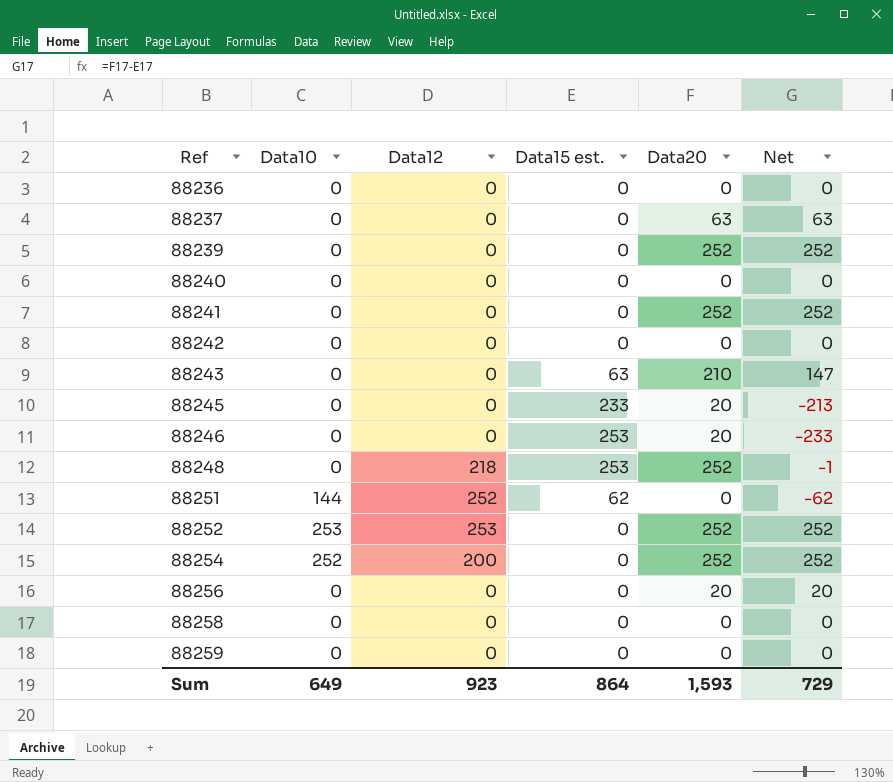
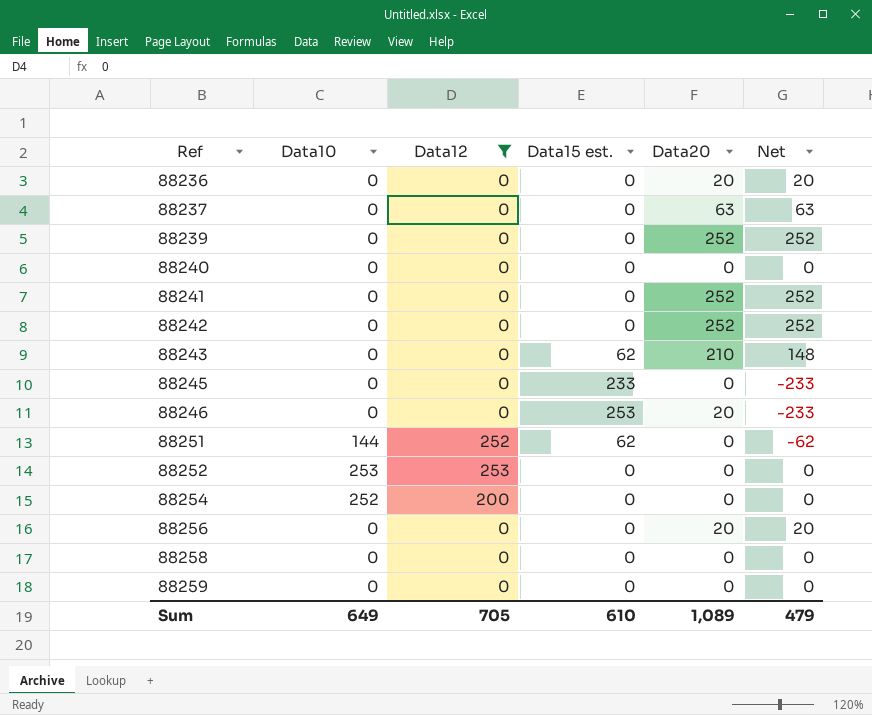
filter: none -> Data12 != 218
88236 | Data20: 0 -> 20
88236 | Net: 0 -> 20
88242 | Data20: 0 -> 252
88242 | Net: 0 -> 252
88243 | Data15 est.: 63 -> 62
88243 | Net: 147 -> 148
88245 | Data20: 20 -> 0
88245 | Net: -213 -> -233
88252 | Data20: 252 -> 0
88252 | Net: 252 -> 0
88254 | Data20: 252 -> 0
88254 | Net: 252 -> 0
Sum | Data12: 923 -> 705
Sum | Data15 est.: 864 -> 610
Sum | Data20: 1,593 -> 1,089
Sum | Net: 729 -> 479

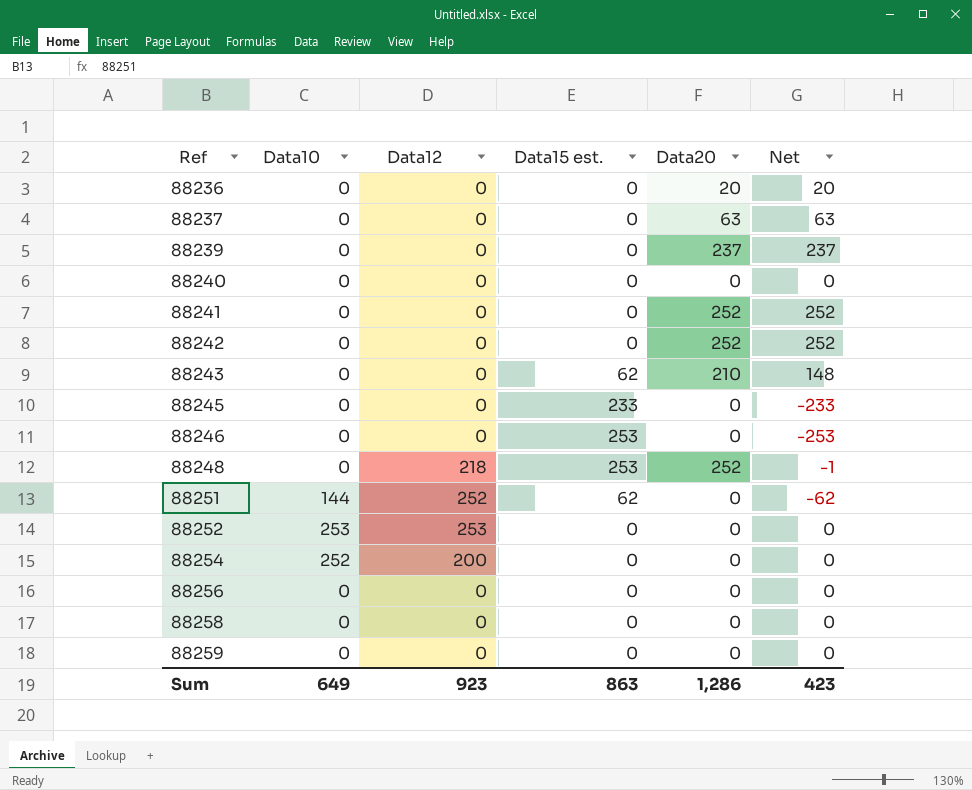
filter: Data12 != 218 -> none
88239 | Data20: 252 -> 237
88239 | Net: 252 -> 237
88246 | Data20: 20 -> 0
88246 | Net: -233 -> -253
88256 | Data20: 20 -> 0
88256 | Net: 20 -> 0
Sum | Data12: 705 -> 923
Sum | Data15 est.: 610 -> 863
Sum | Data20: 1,089 -> 1,286
Sum | Net: 479 -> 423

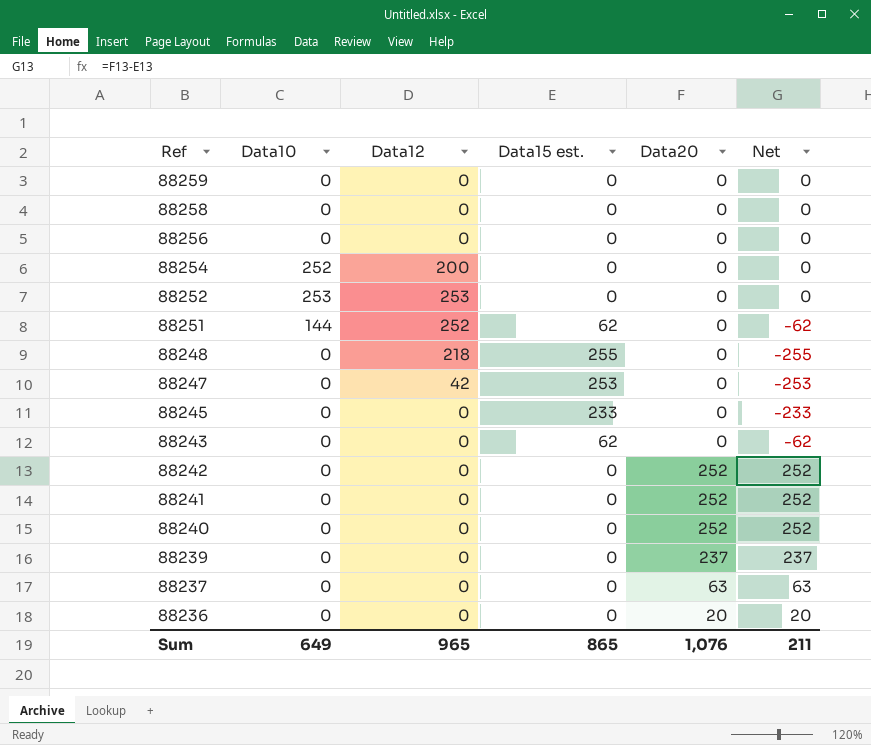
row order: Ref ascending -> Ref descending
row 88246: 0 | 0 | 253 | 0 | -253 -> none
88248 | Data15 est.: 253 -> 255
88248 | Data20: 252 -> 0
88248 | Net: -1 -> -255
row 88247: none -> 0 | 42 | 253 | 0 | -253
88243 | Data20: 210 -> 0
88243 | Net: 148 -> -62
88240 | Data20: 0 -> 252
88240 | Net: 0 -> 252
Sum | Data12: 923 -> 965
Sum | Data15 est.: 863 -> 865
Sum | Data20: 1,286 -> 1,076
Sum | Net: 423 -> 211

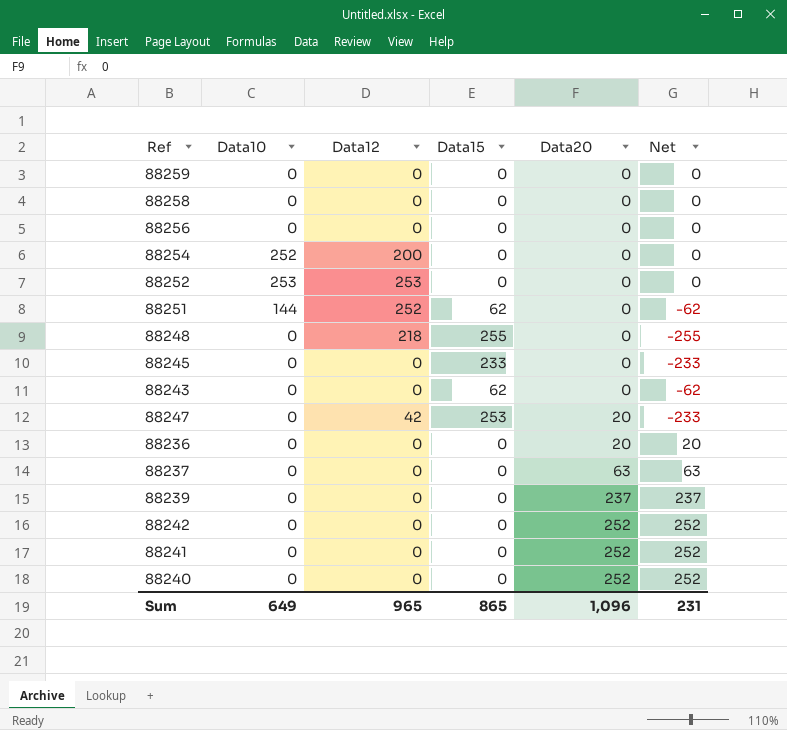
row order: Ref descending -> Data20 ascending
column name: Data15 est. -> Data15
88247 | Data20: 0 -> 20
88247 | Net: -253 -> -233
Sum | Data20: 1,076 -> 1,096
Sum | Net: 211 -> 231

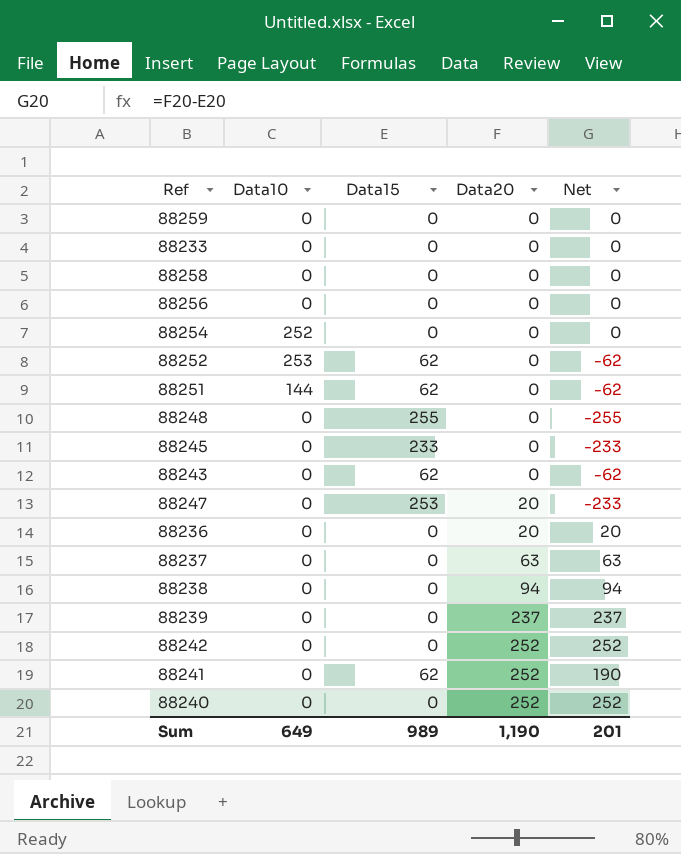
column Data12 | position: 3 -> none
row 88233: none -> 0 | 0 | 0 | 0
88252 | Data15: 0 -> 62
88252 | Net: 0 -> -62
row 88238: none -> 0 | 0 | 94 | 94
88241 | Data15: 0 -> 62
88241 | Net: 252 -> 190
Sum | Data15: 865 -> 989
Sum | Data20: 1,096 -> 1,190
Sum | Net: 231 -> 201

